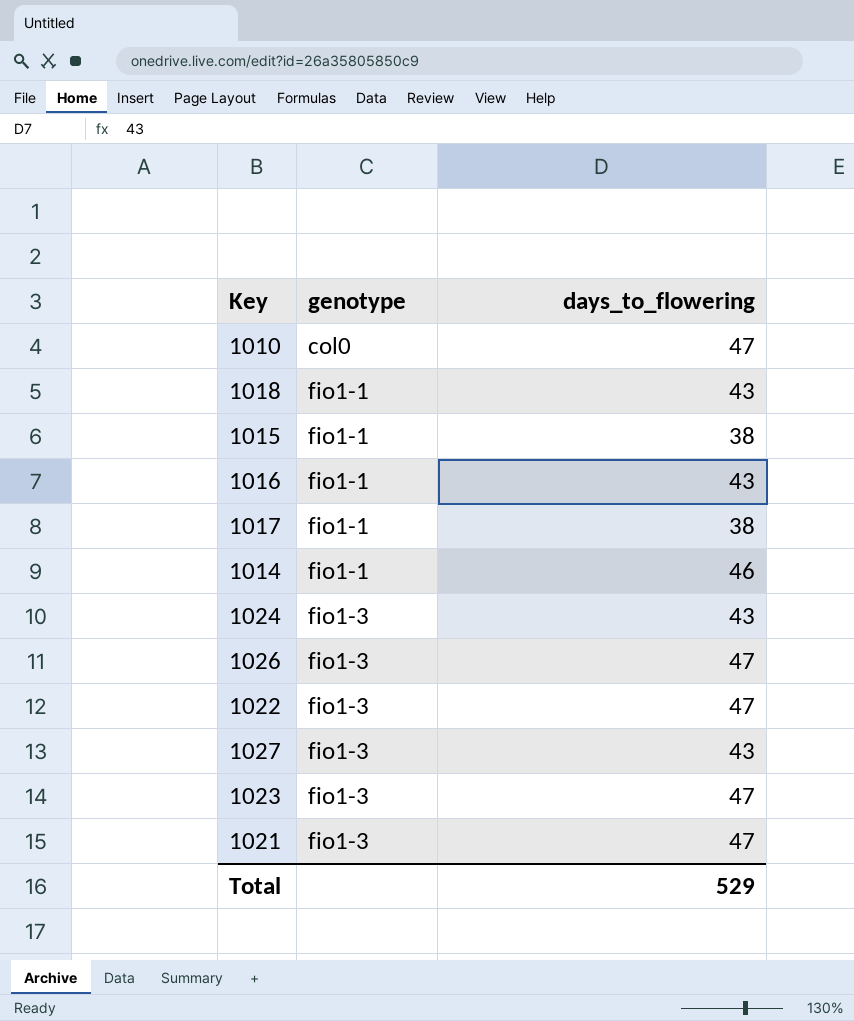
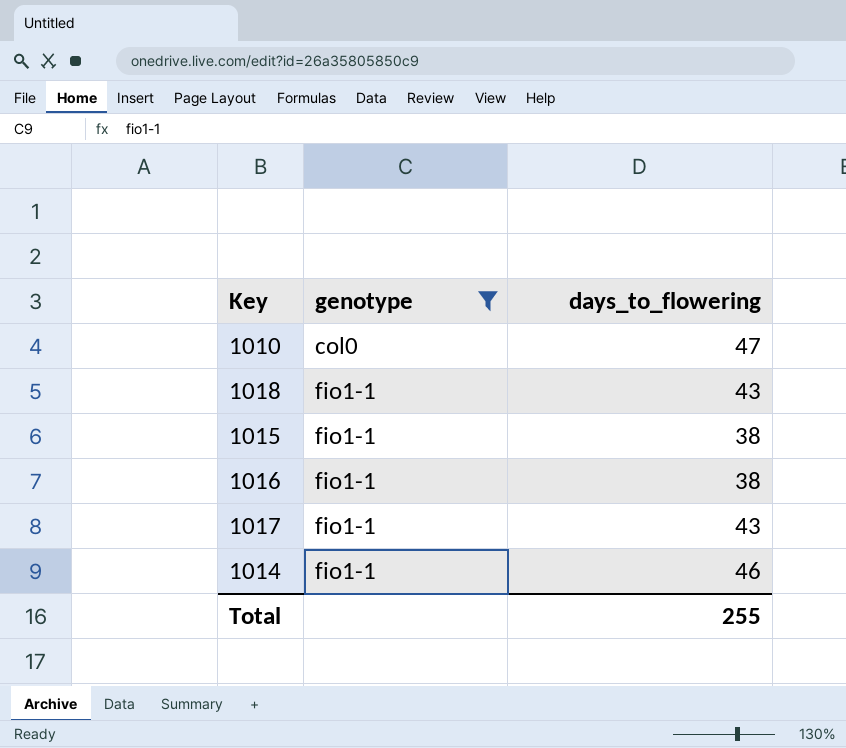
filter: none -> genotype != fio1-3
1016 | days_to_flowering: 43 -> 38
1017 | days_to_flowering: 38 -> 43
Total | days_to_flowering: 529 -> 255

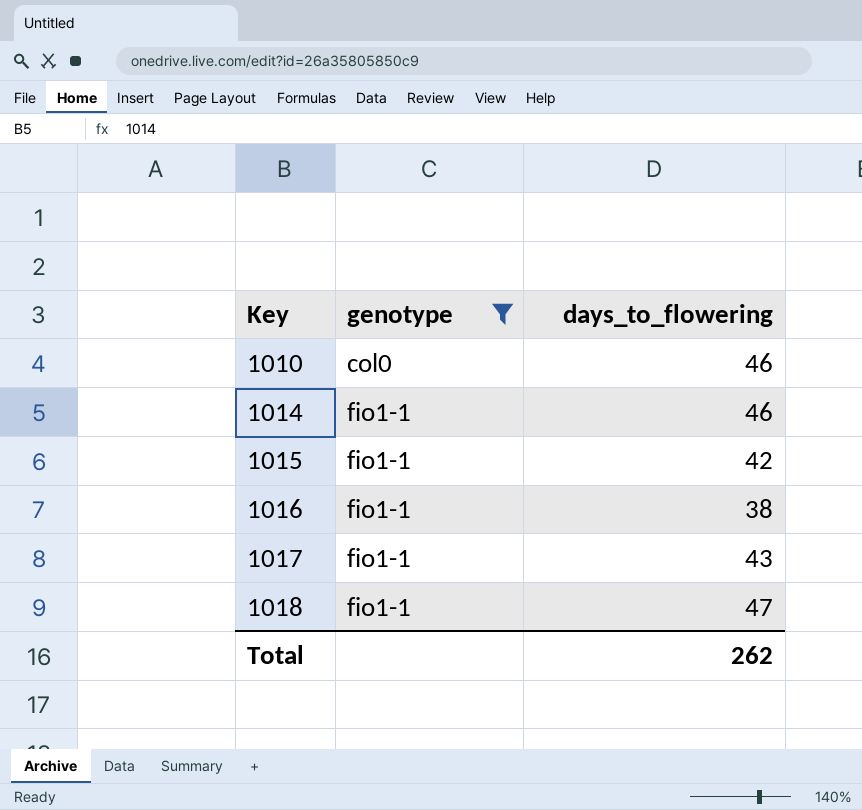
row order: genotype ascending -> Key ascending
1010 | days_to_flowering: 47 -> 46
1015 | days_to_flowering: 38 -> 42
1018 | days_to_flowering: 43 -> 47
Total | days_to_flowering: 255 -> 262

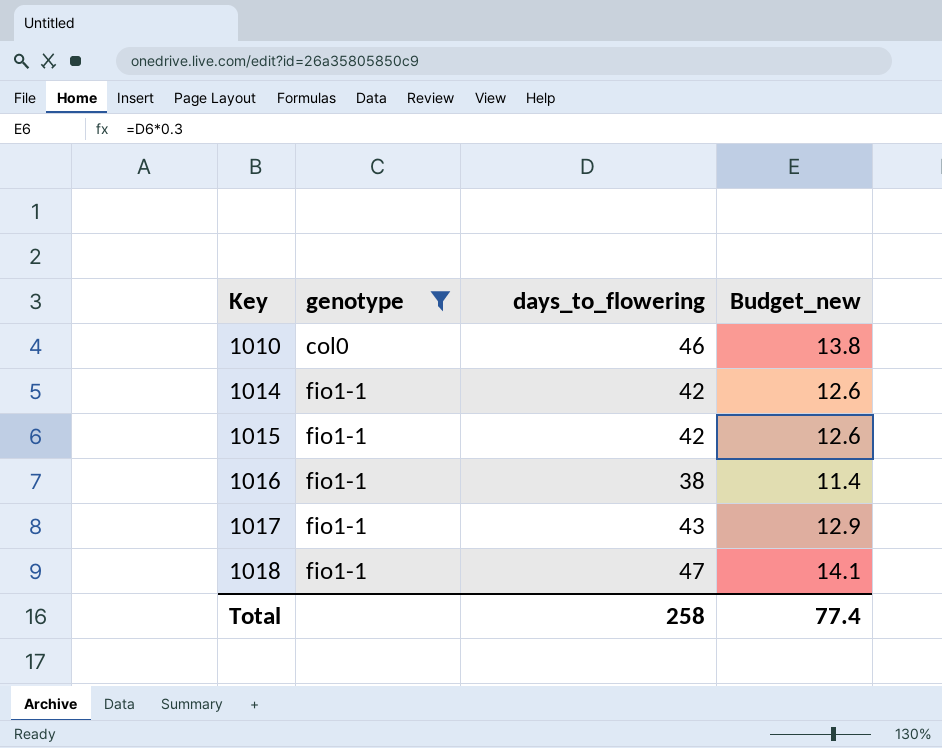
column Budget_new | formula: none -> [days_to_flowering] * 0.3
1014 | days_to_flowering: 46 -> 42
Total | days_to_flowering: 262 -> 258

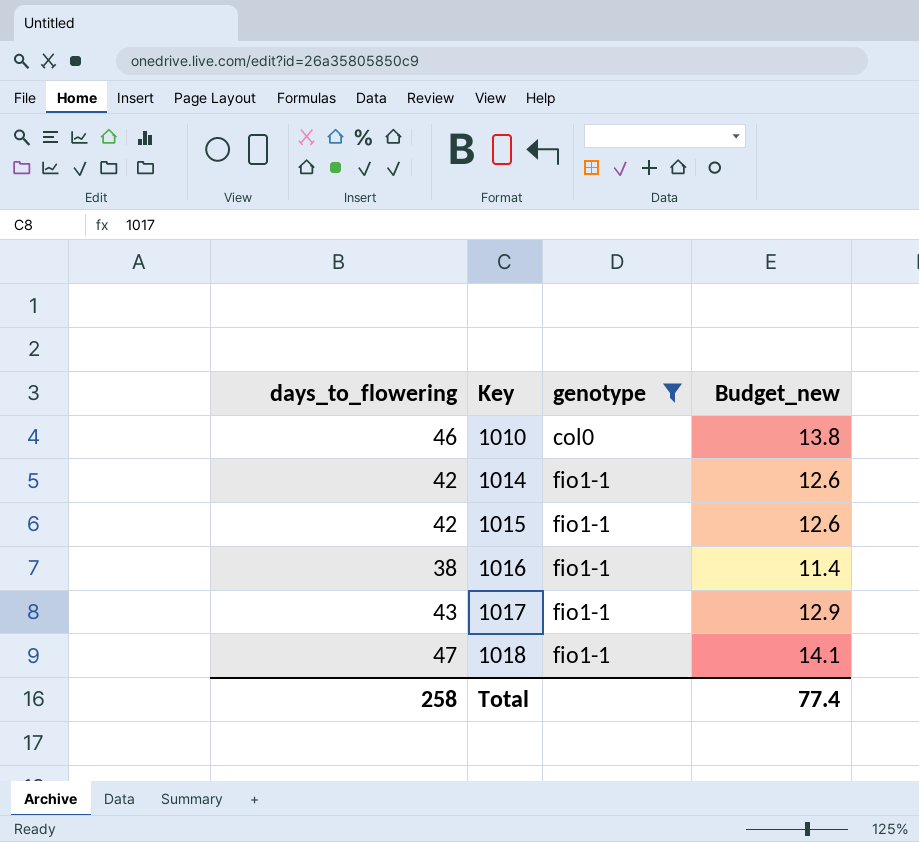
column days_to_flowering | position: 3 -> 1

